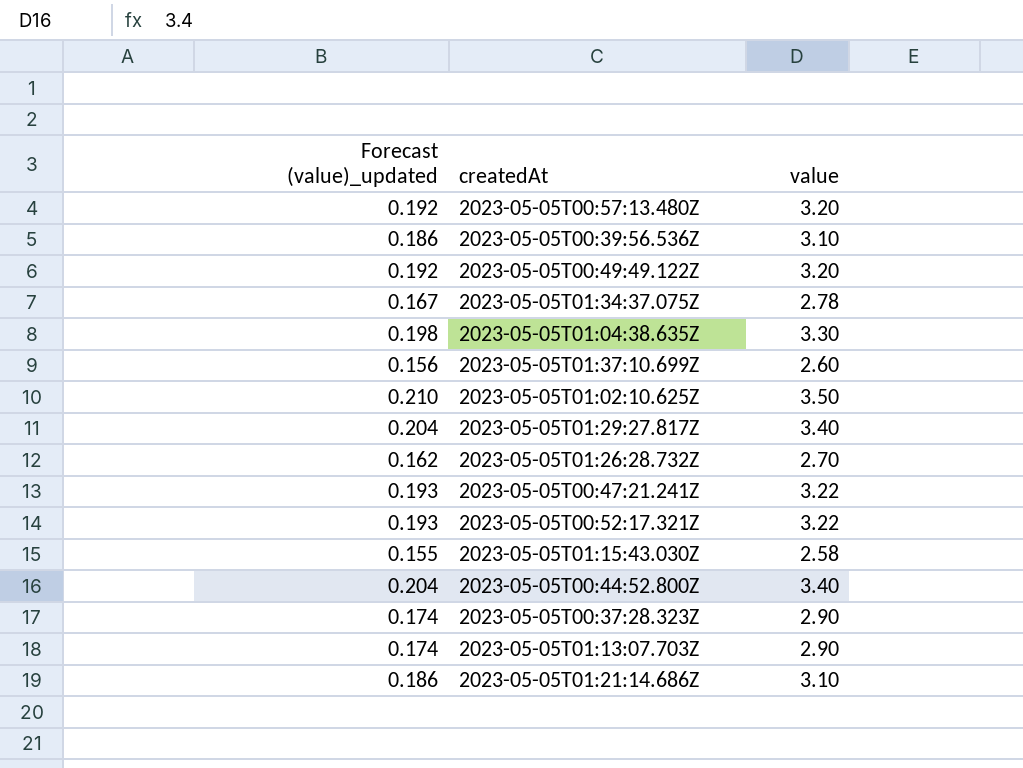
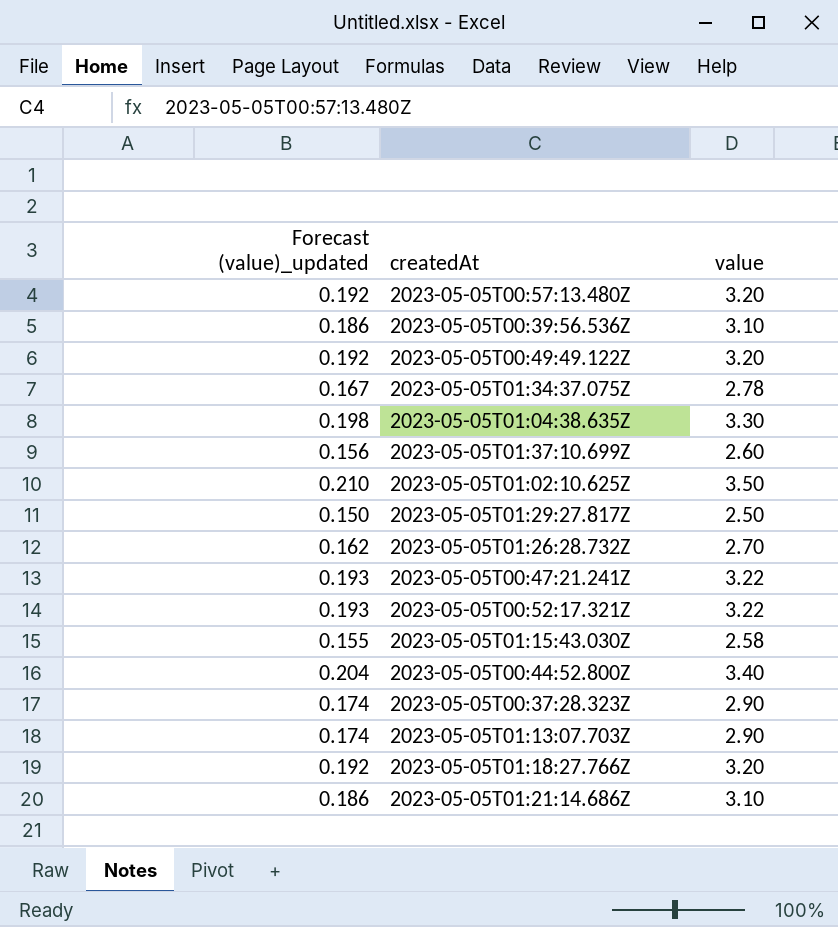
2023-05-05T01:29:27.817Z | Forecast (value)_updated: 0.204 -> 0.150
2023-05-05T01:29:27.817Z | value: 3.40 -> 2.50
row 2023-05-05T01:18:27.766Z: none -> 0.192 | 3.20

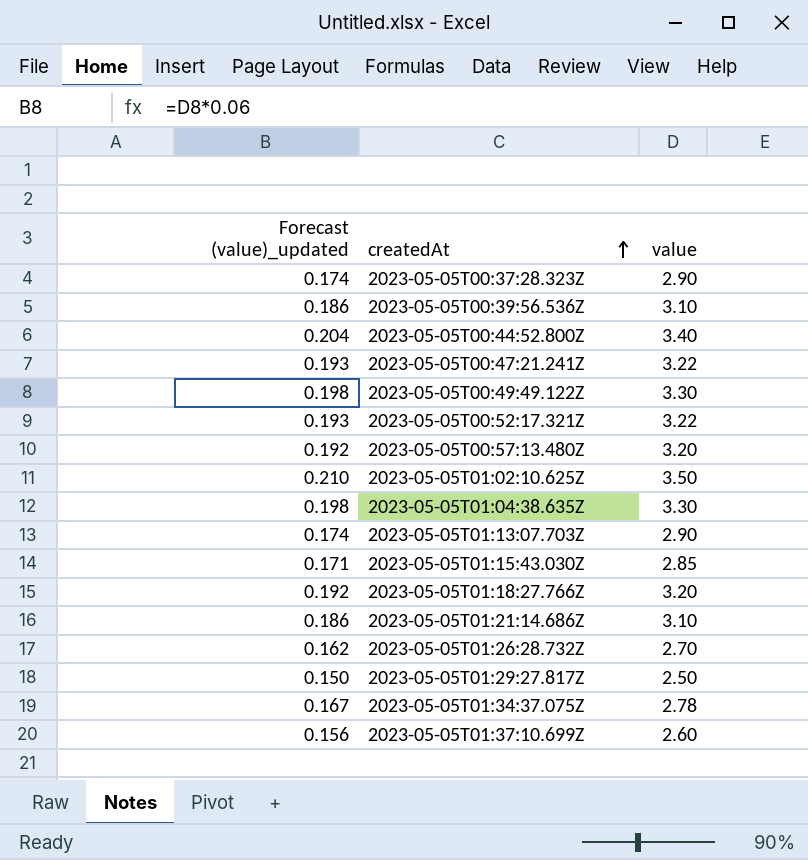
row order: none -> createdAt ascending
2023-05-05T00:49:49.122Z | Forecast (value)_updated: 0.192 -> 0.198
2023-05-05T00:49:49.122Z | value: 3.20 -> 3.30
2023-05-05T01:15:43.030Z | Forecast (value)_updated: 0.155 -> 0.171
2023-05-05T01:15:43.030Z | value: 2.58 -> 2.85

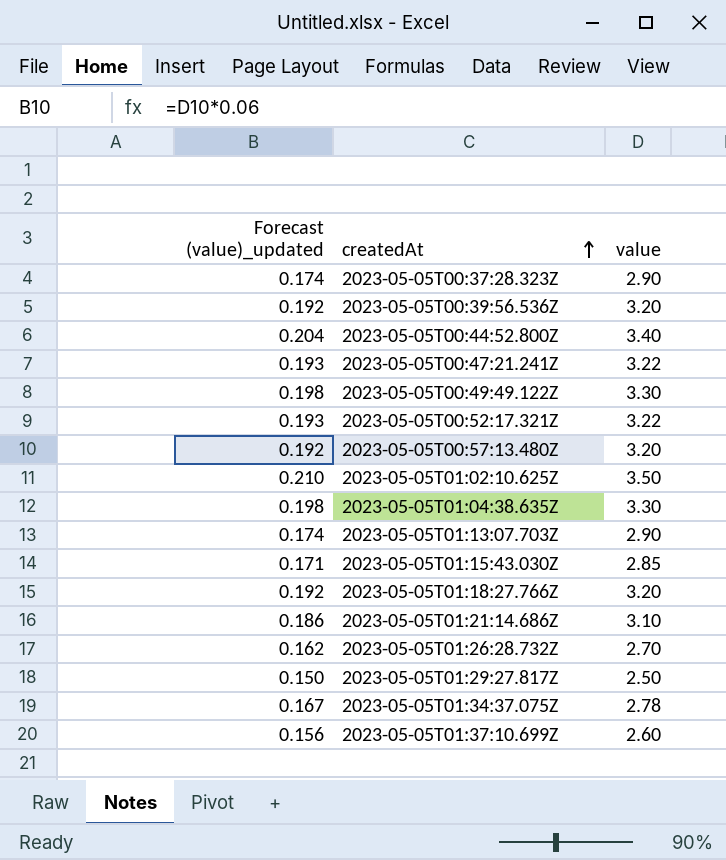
2023-05-05T00:39:56.536Z | Forecast (value)_updated: 0.186 -> 0.192
2023-05-05T00:39:56.536Z | value: 3.10 -> 3.20

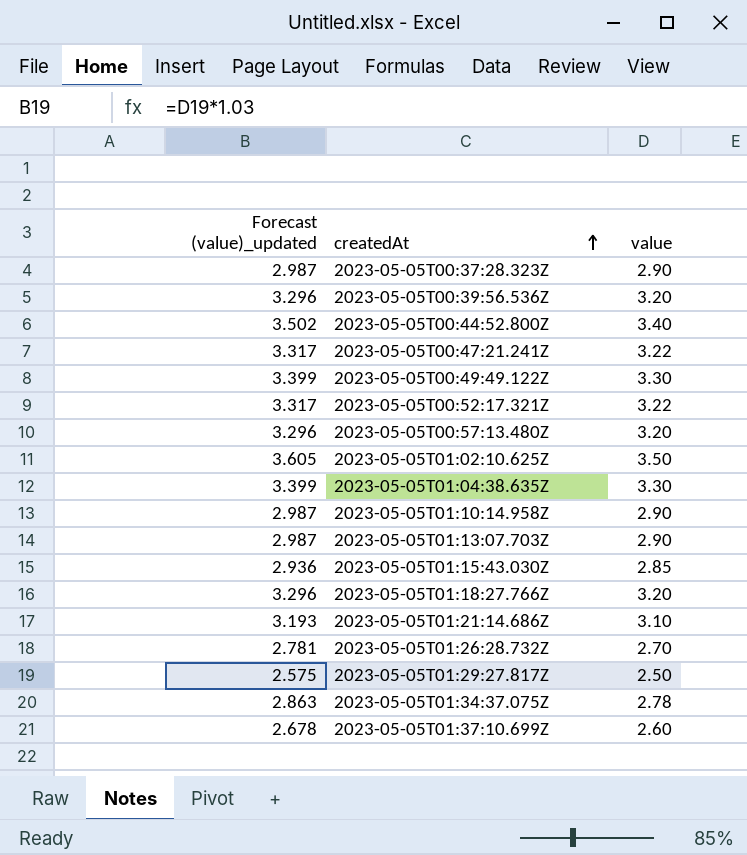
column Forecast (value)_updated | formula: [value] * 0.06 -> [value] * 1.03
row 2023-05-05T01:10:14.958Z: none -> 2.987 | 2.90

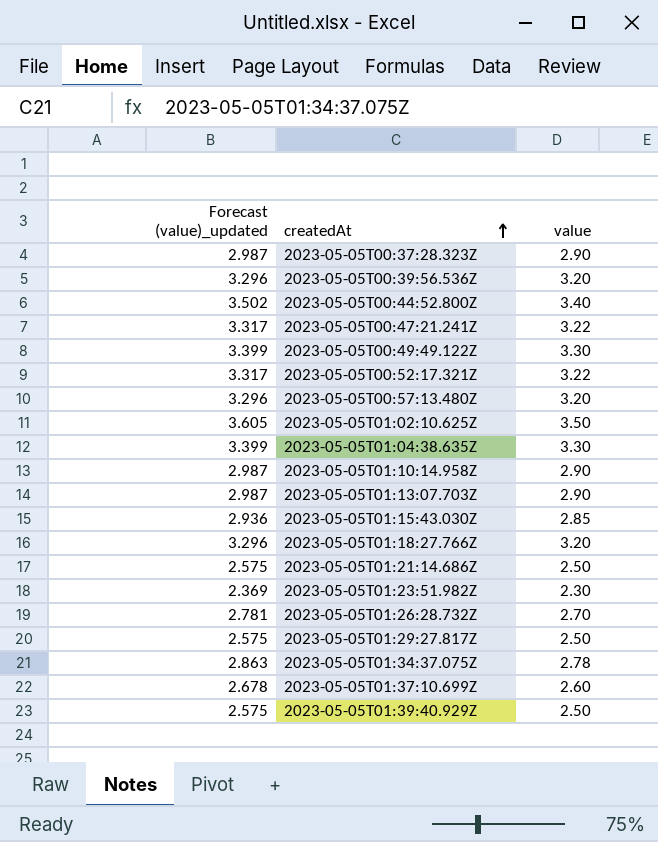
2023-05-05T01:21:14.686Z | Forecast (value)_updated: 3.193 -> 2.575
2023-05-05T01:21:14.686Z | value: 3.10 -> 2.50
row 2023-05-05T01:23:51.982Z: none -> 2.369 | 2.30
row 2023-05-05T01:39:40.929Z: none -> 2.575 | 2.50

